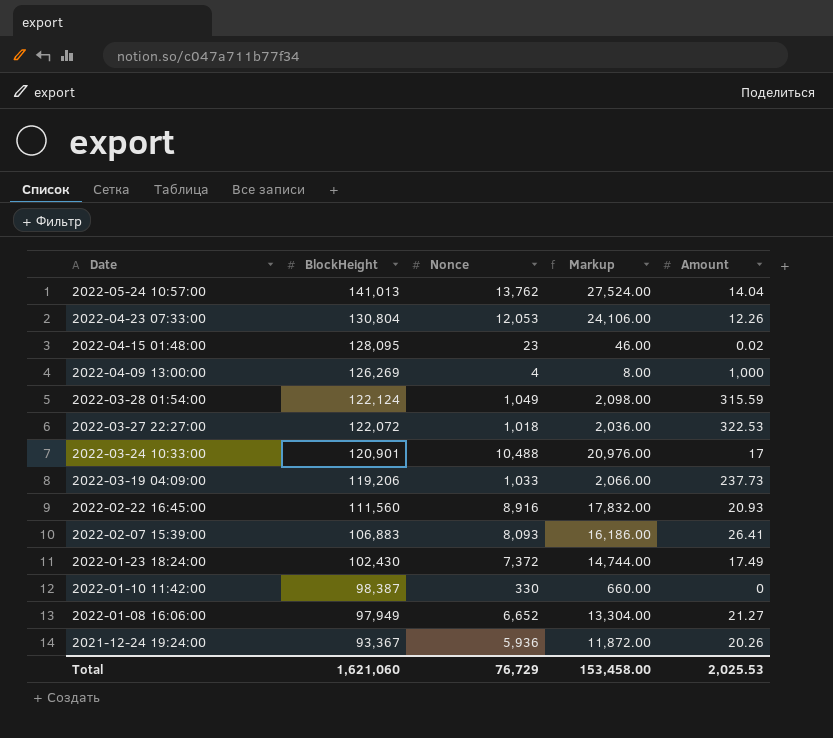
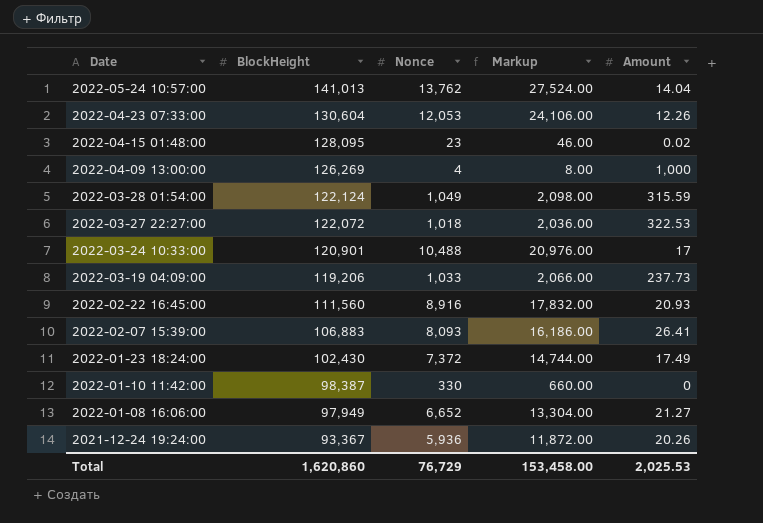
2022-04-23 07:33:00 | BlockHeight: 130,804 -> 130,604
Total | BlockHeight: 1,621,060 -> 1,620,860

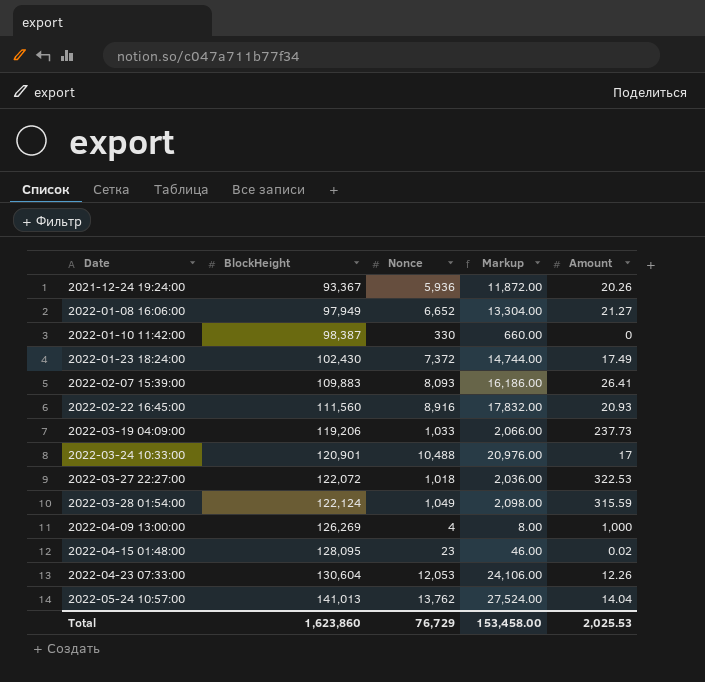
row order: Date descending -> Date ascending
2022-02-07 15:39:00 | BlockHeight: 106,883 -> 109,883
Total | BlockHeight: 1,620,860 -> 1,623,860

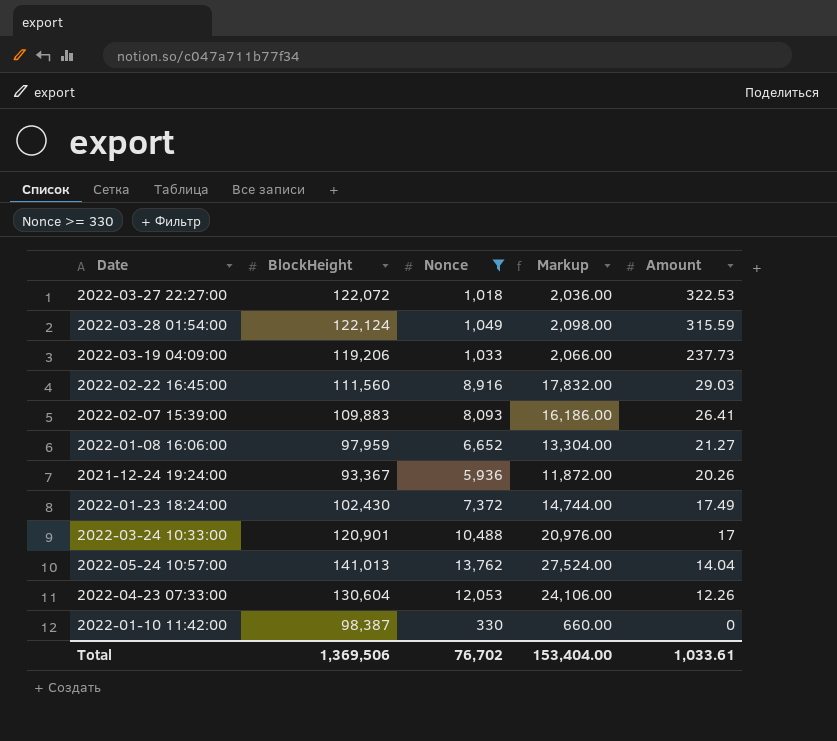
filter: none -> Nonce >= 330
row order: Date ascending -> Amount descending
2022-02-22 16:45:00 | Amount: 20.93 -> 29.03
2022-01-08 16:06:00 | BlockHeight: 97,949 -> 97,959
Total | BlockHeight: 1,623,860 -> 1,369,506
Total | Nonce: 76,729 -> 76,702
Total | Markup: 153,458.00 -> 153,404.00
Total | Amount: 2,025.53 -> 1,033.61

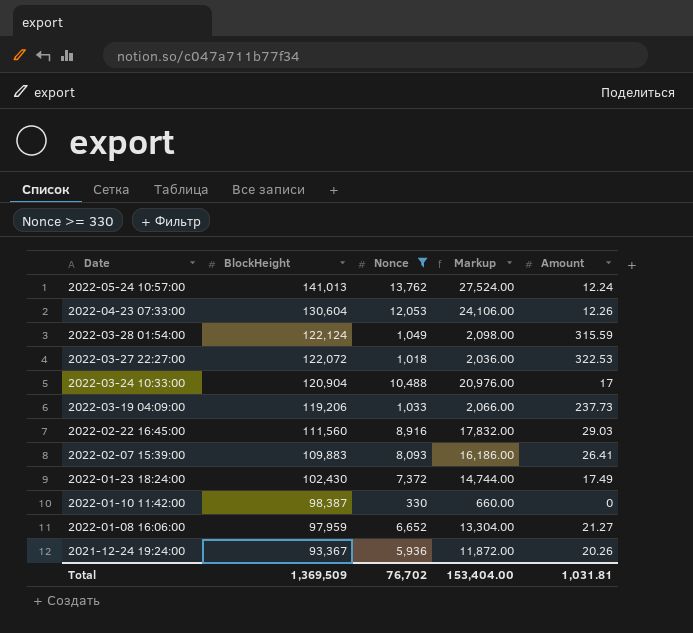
row order: Amount descending -> Date descending
2022-05-24 10:57:00 | Amount: 14.04 -> 12.24
2022-03-24 10:33:00 | BlockHeight: 120,901 -> 120,904
Total | BlockHeight: 1,369,506 -> 1,369,509
Total | Amount: 1,033.61 -> 1,031.81

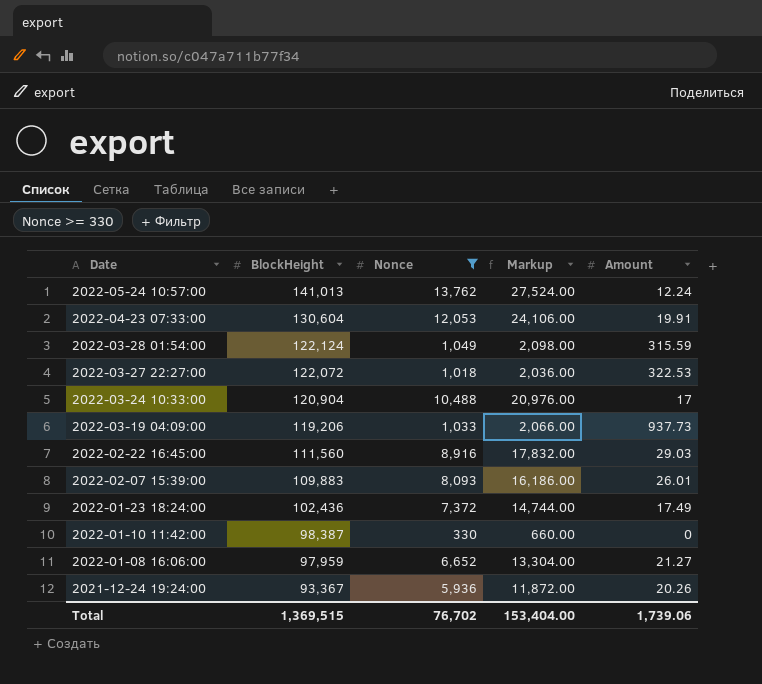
2022-04-23 07:33:00 | Amount: 12.26 -> 19.91
2022-03-19 04:09:00 | Amount: 237.73 -> 937.73
2022-02-07 15:39:00 | Amount: 26.41 -> 26.01
2022-01-23 18:24:00 | BlockHeight: 102,430 -> 102,436
Total | BlockHeight: 1,369,509 -> 1,369,515
Total | Amount: 1,031.81 -> 1,739.06

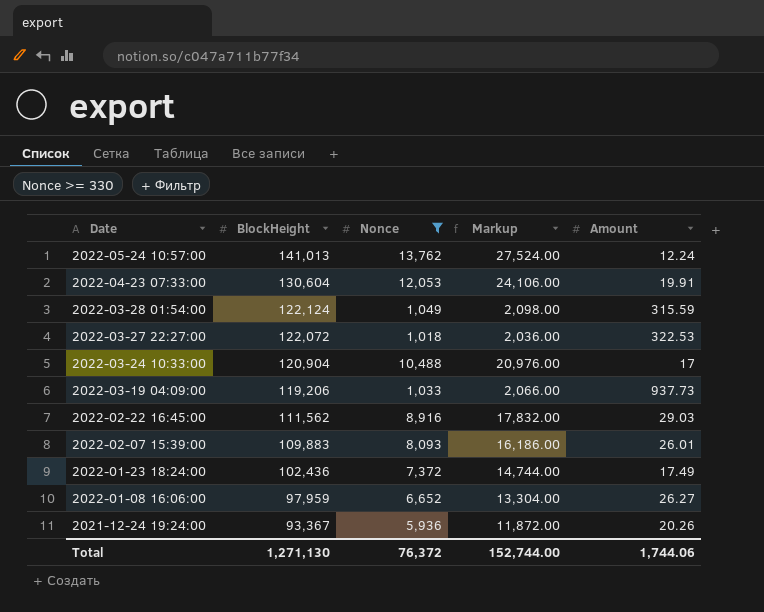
row 2022-01-10 11:42:00: 98,387 | 330 | 660.00 | 0 -> none
2022-02-22 16:45:00 | BlockHeight: 111,560 -> 111,562
2022-01-08 16:06:00 | Amount: 21.27 -> 26.27
Total | BlockHeight: 1,369,515 -> 1,271,130
Total | Nonce: 76,702 -> 76,372
Total | Markup: 153,404.00 -> 152,744.00
Total | Amount: 1,739.06 -> 1,744.06

